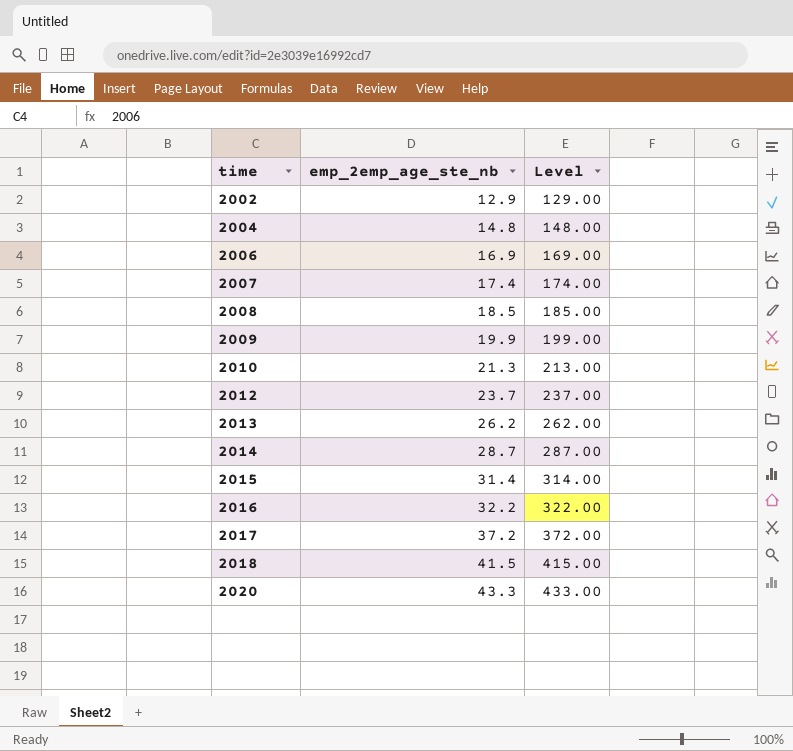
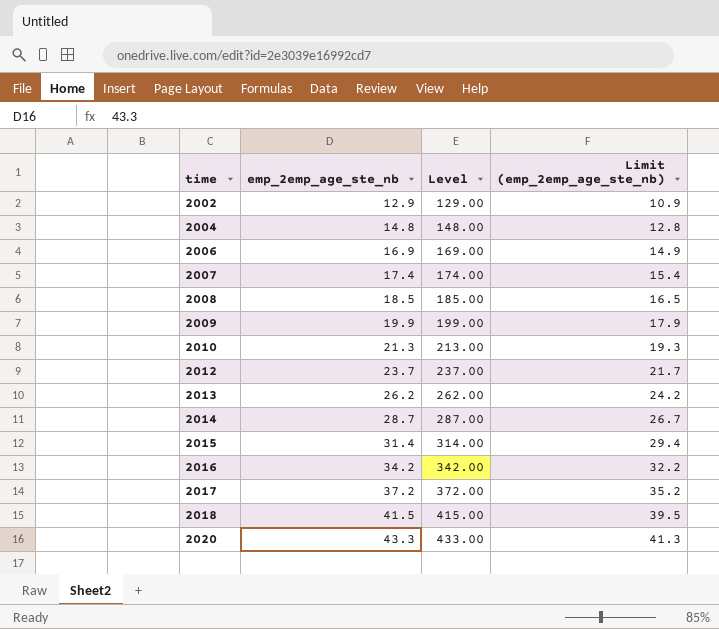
column Limit (emp_2emp_age_ste_nb) | formula: none -> [emp_2emp_age_ste_nb] - 2
2016 | emp_2emp_age_ste_nb: 32.2 -> 34.2
2016 | Level: 322.00 -> 342.00

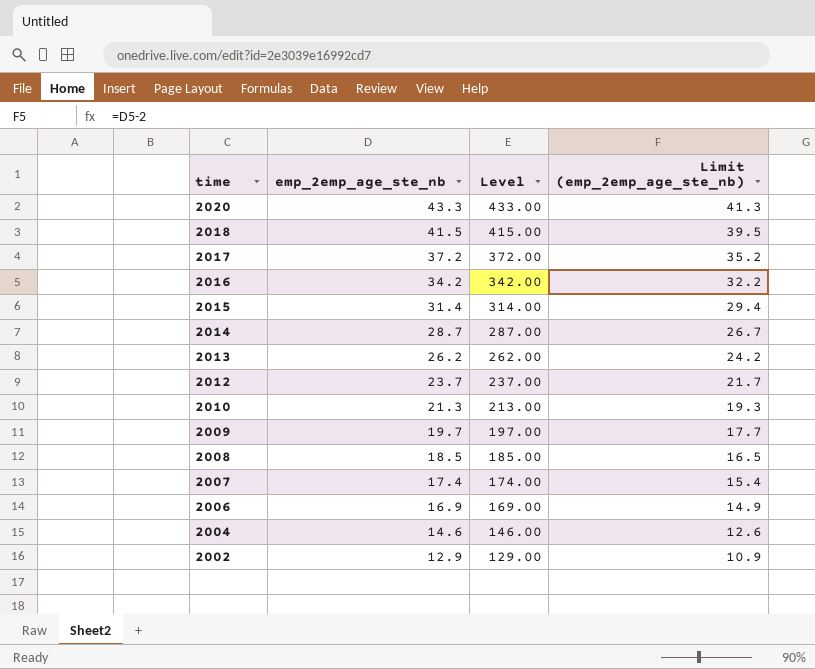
row order: time ascending -> time descending
2009 | emp_2emp_age_ste_nb: 19.9 -> 19.7
2009 | Level: 199.00 -> 197.00
2009 | Limit (emp_2emp_age_ste_nb): 17.9 -> 17.7
2004 | emp_2emp_age_ste_nb: 14.8 -> 14.6
2004 | Level: 148.00 -> 146.00
2004 | Limit (emp_2emp_age_ste_nb): 12.8 -> 12.6

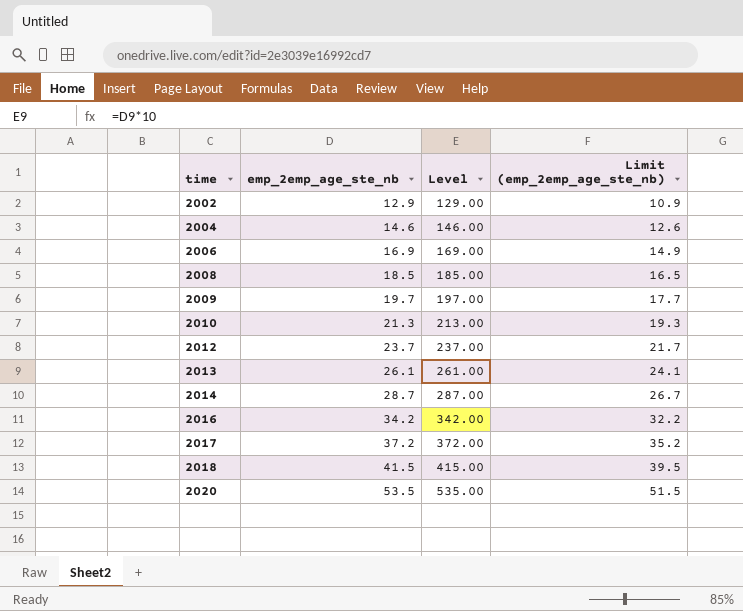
row order: time descending -> time ascending
row 2015: 31.4 | 314.00 | 29.4 -> none
row 2007: 17.4 | 174.00 | 15.4 -> none
2013 | emp_2emp_age_ste_nb: 26.2 -> 26.1
2013 | Level: 262.00 -> 261.00
2013 | Limit (emp_2emp_age_ste_nb): 24.2 -> 24.1
2020 | emp_2emp_age_ste_nb: 43.3 -> 53.5
2020 | Level: 433.00 -> 535.00
2020 | Limit (emp_2emp_age_ste_nb): 41.3 -> 51.5

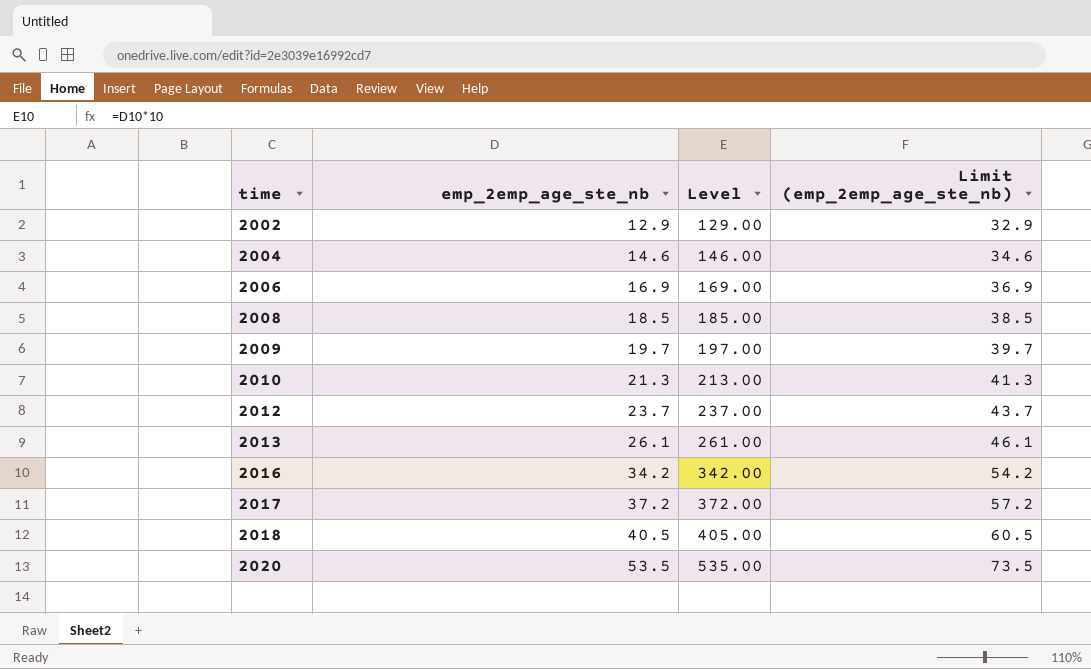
column Limit (emp_2emp_age_ste_nb) | formula: [emp_2emp_age_ste_nb] - 2 -> [emp_2emp_age_ste_nb] + 20
row 2014: 28.7 | 287.00 | 26.7 -> none
2018 | emp_2emp_age_ste_nb: 41.5 -> 40.5
2018 | Level: 415.00 -> 405.00

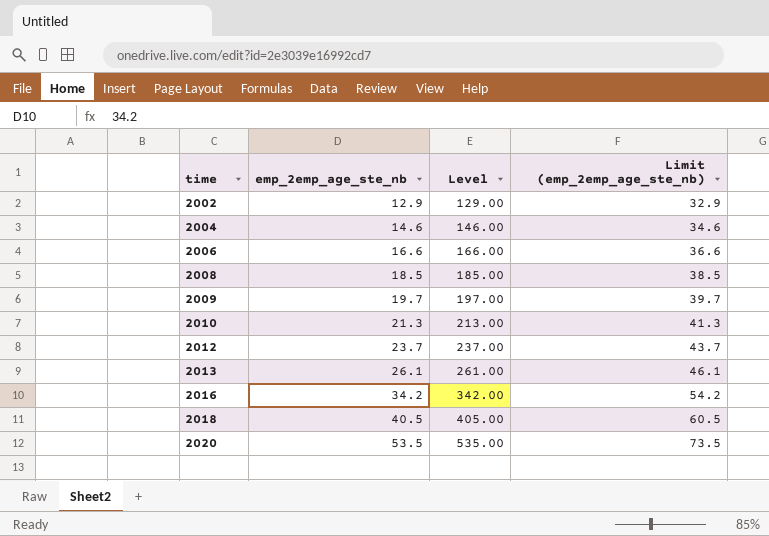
row 2017: 37.2 | 372.00 | 57.2 -> none
2006 | emp_2emp_age_ste_nb: 16.9 -> 16.6
2006 | Level: 169.00 -> 166.00
2006 | Limit (emp_2emp_age_ste_nb): 36.9 -> 36.6

